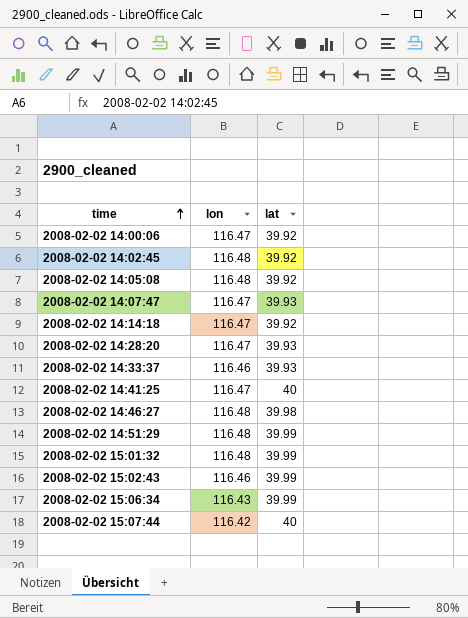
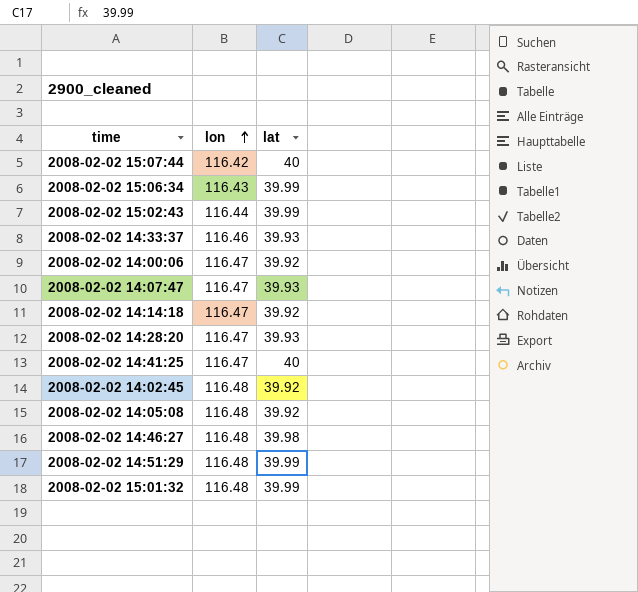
row order: time ascending -> lon ascending
2008-02-02 15:02:43 | lon: 116.46 -> 116.44

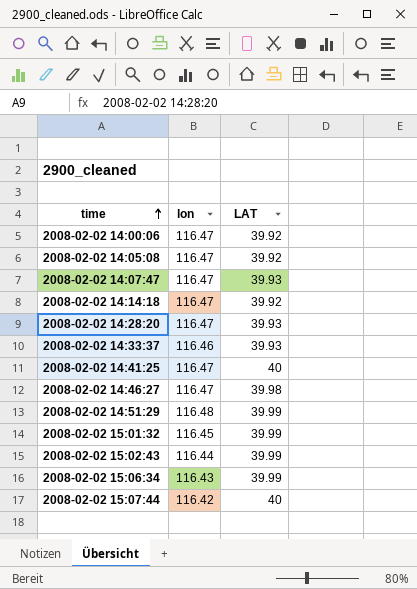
row order: lon ascending -> time ascending
column name: lat -> LAT
row 2008-02-02 14:02:45: 116.48 | 39.92 -> none
2008-02-02 14:05:08 | lon: 116.48 -> 116.47
2008-02-02 14:46:27 | lon: 116.48 -> 116.47
2008-02-02 15:01:32 | lon: 116.48 -> 116.45

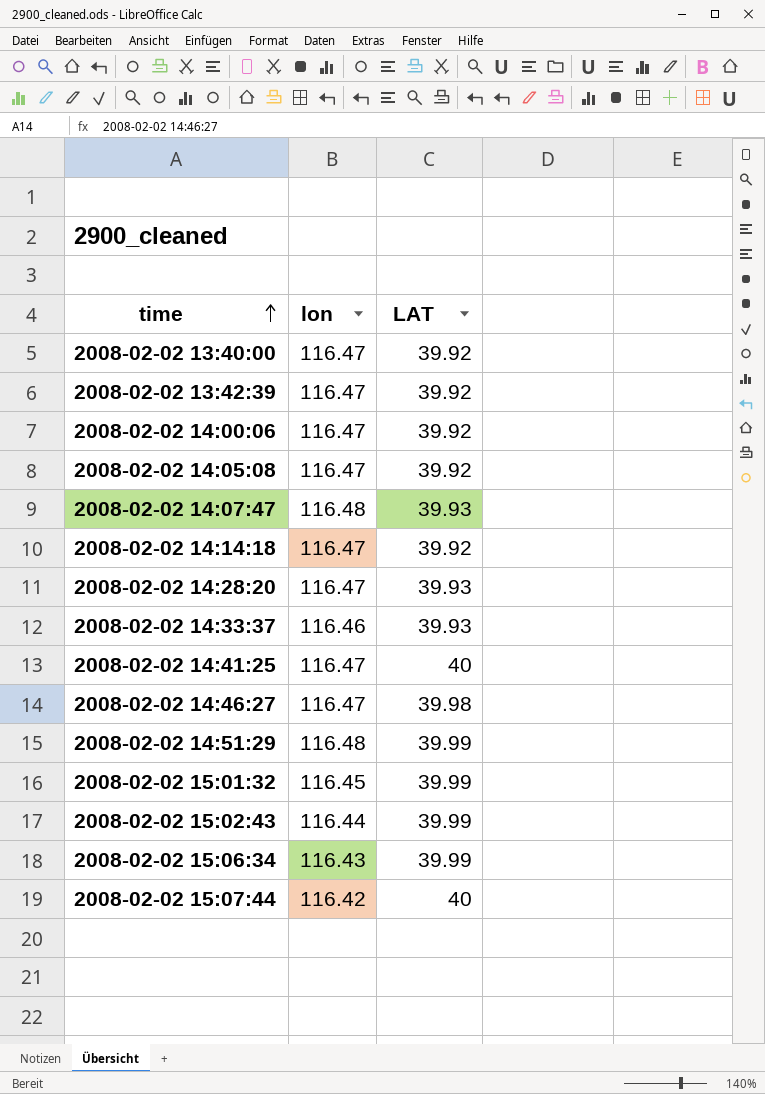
row 2008-02-02 13:40:00: none -> 116.47 | 39.92
row 2008-02-02 13:42:39: none -> 116.47 | 39.92
2008-02-02 14:07:47 | lon: 116.47 -> 116.48

